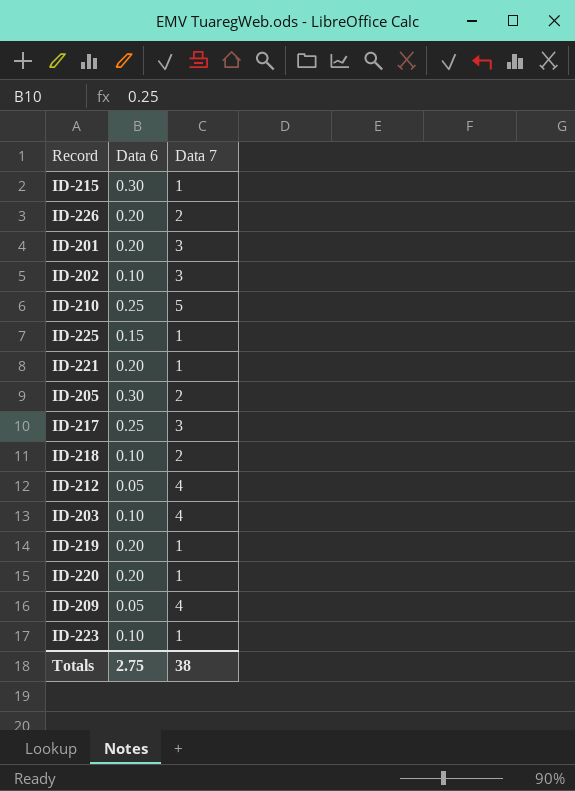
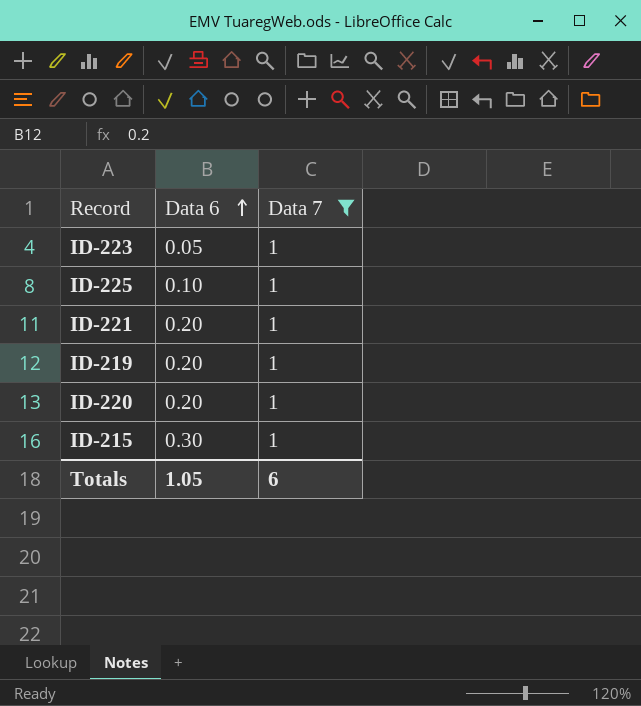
filter: none -> Data 7 = 1
row order: none -> Data 6 ascending
ID-223 | Data 6: 0.10 -> 0.05
ID-225 | Data 6: 0.15 -> 0.10
Totals | Data 6: 2.75 -> 1.05
Totals | Data 7: 38 -> 6

